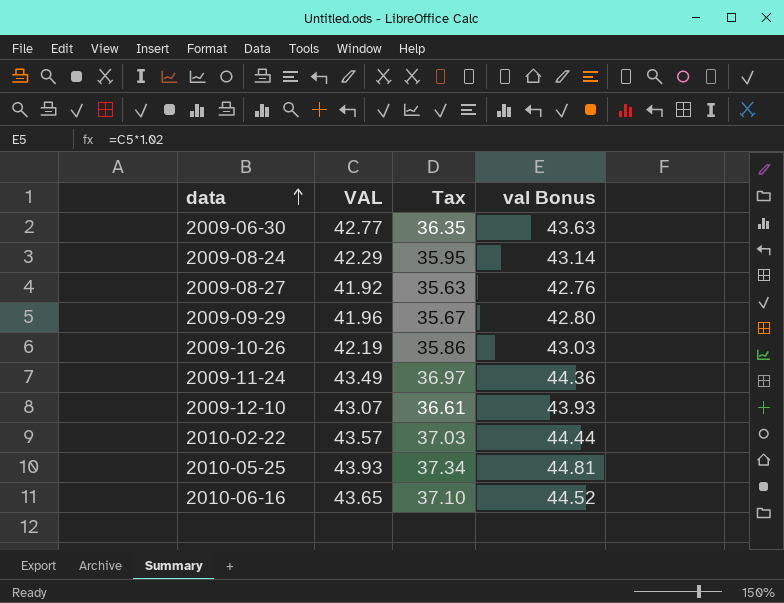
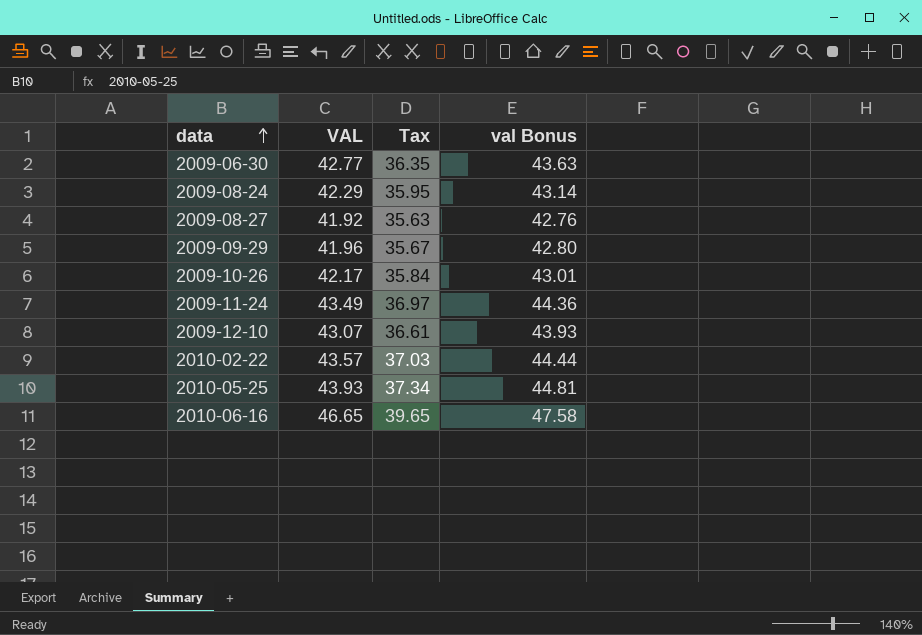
2009-10-26 | VAL: 42.19 -> 42.17
2009-10-26 | Tax: 35.86 -> 35.84
2009-10-26 | val Bonus: 43.03 -> 43.01
2010-06-16 | VAL: 43.65 -> 46.65
2010-06-16 | Tax: 37.10 -> 39.65
2010-06-16 | val Bonus: 44.52 -> 47.58

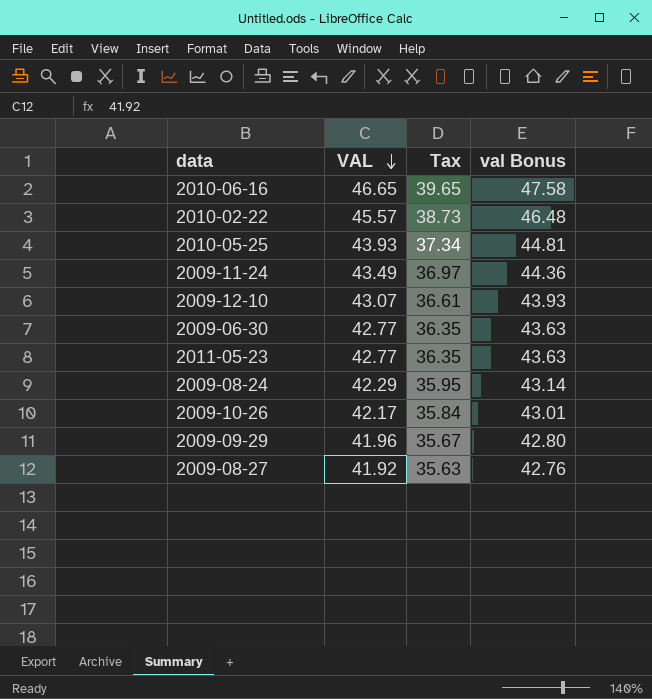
row order: data ascending -> VAL descending
2010-02-22 | VAL: 43.57 -> 45.57
2010-02-22 | Tax: 37.03 -> 38.73
2010-02-22 | val Bonus: 44.44 -> 46.48
row 2011-05-23: none -> 42.77 | 36.35 | 43.63

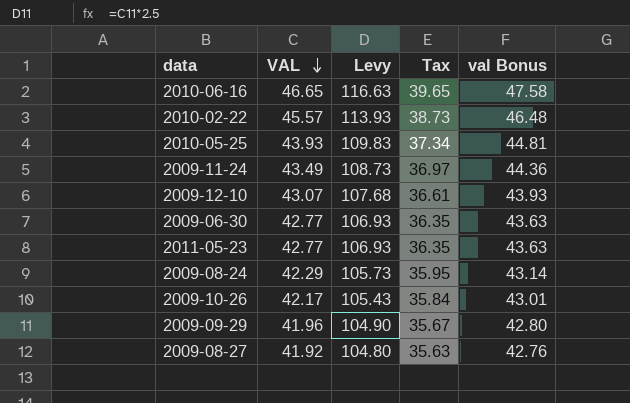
column Levy | formula: none -> [VAL] * 2.5

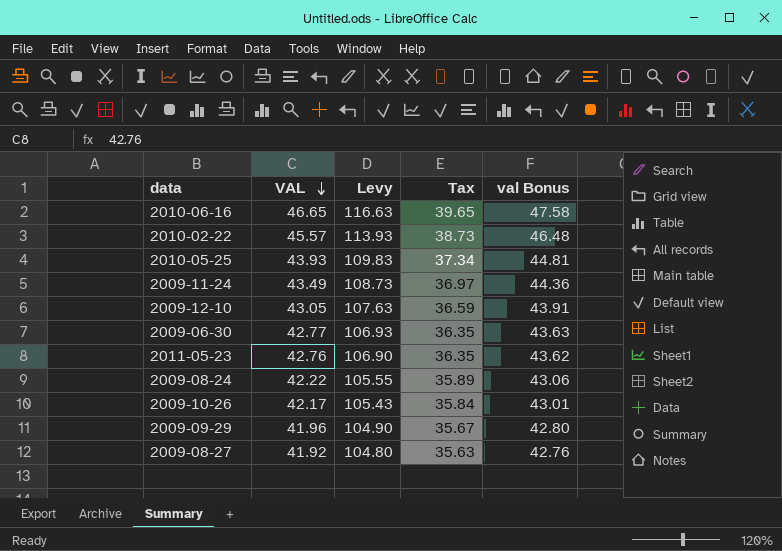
2009-12-10 | VAL: 43.07 -> 43.05
2009-12-10 | Levy: 107.68 -> 107.63
2009-12-10 | Tax: 36.61 -> 36.59
2009-12-10 | val Bonus: 43.93 -> 43.91
2011-05-23 | VAL: 42.77 -> 42.76
2011-05-23 | Levy: 106.93 -> 106.90
2011-05-23 | val Bonus: 43.63 -> 43.62
2009-08-24 | VAL: 42.29 -> 42.22
2009-08-24 | Levy: 105.73 -> 105.55
2009-08-24 | Tax: 35.95 -> 35.89
2009-08-24 | val Bonus: 43.14 -> 43.06

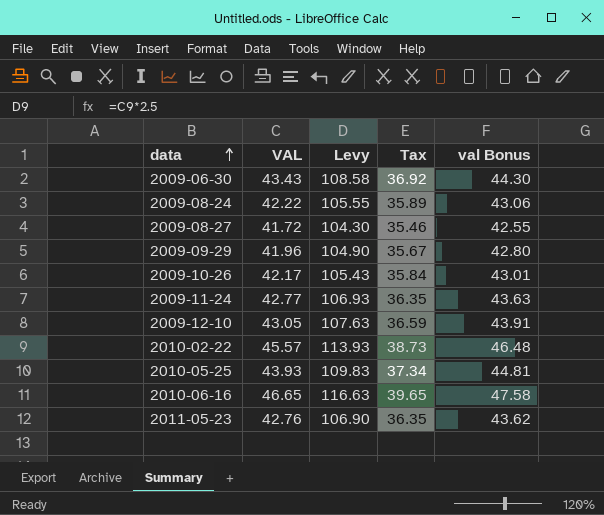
row order: VAL descending -> data ascending
2009-06-30 | VAL: 42.77 -> 43.43
2009-06-30 | Levy: 106.93 -> 108.58
2009-06-30 | Tax: 36.35 -> 36.92
2009-06-30 | val Bonus: 43.63 -> 44.30
2009-08-27 | VAL: 41.92 -> 41.72
2009-08-27 | Levy: 104.80 -> 104.30
2009-08-27 | Tax: 35.63 -> 35.46
2009-08-27 | val Bonus: 42.76 -> 42.55
2009-11-24 | VAL: 43.49 -> 42.77
2009-11-24 | Levy: 108.73 -> 106.93
2009-11-24 | Tax: 36.97 -> 36.35
2009-11-24 | val Bonus: 44.36 -> 43.63

